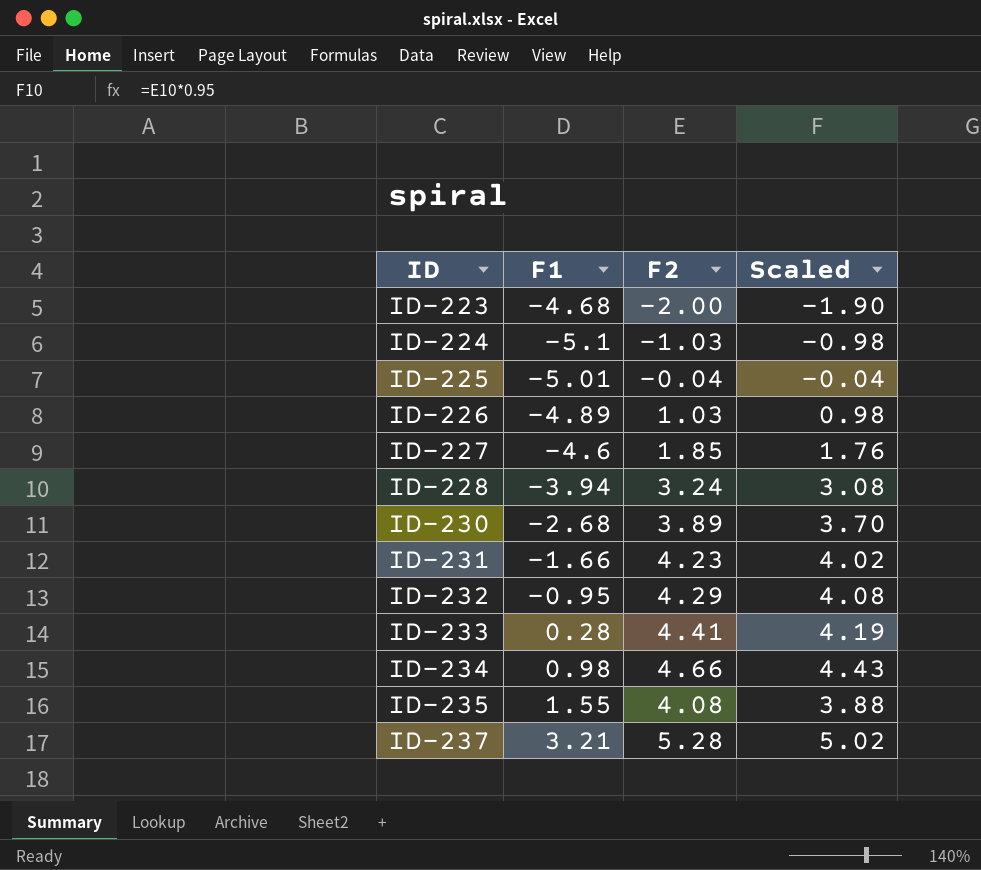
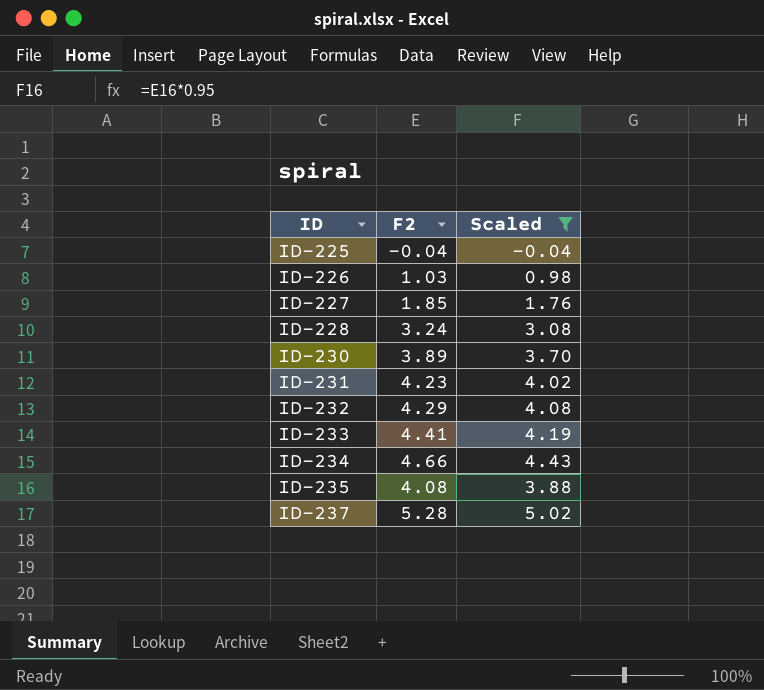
filter: none -> Scaled >= -0.04
column F1 | position: 2 -> none

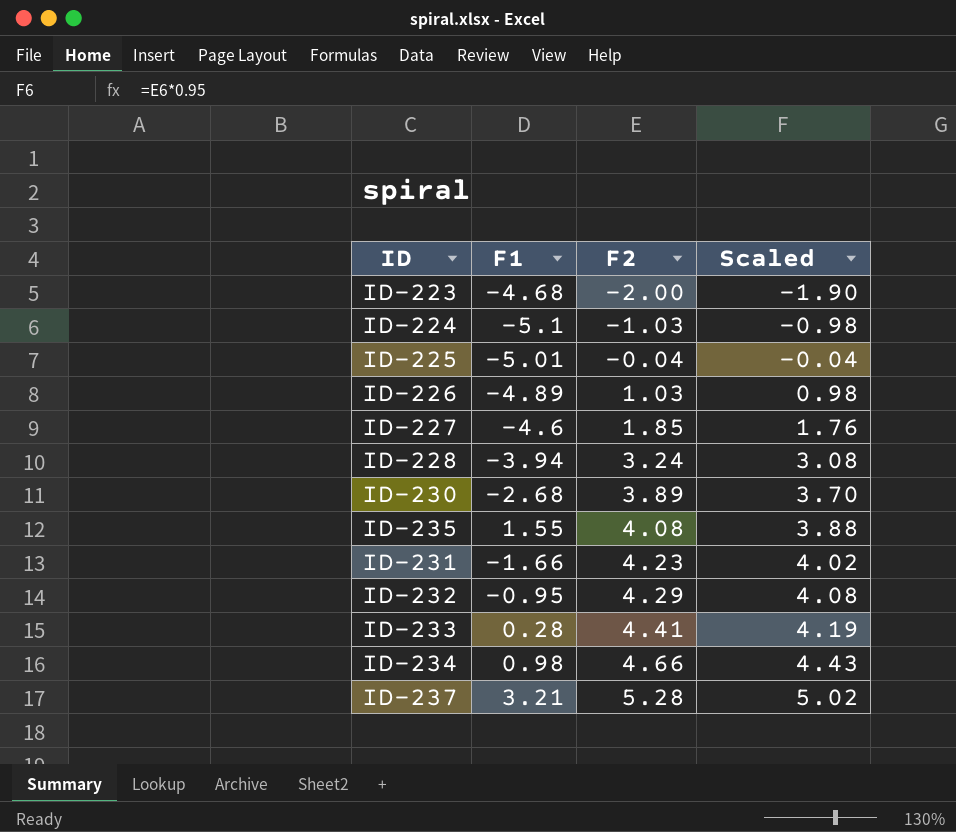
filter: Scaled >= -0.04 -> none
row order: ID ascending -> F2 ascending
column F1 | position: none -> 2

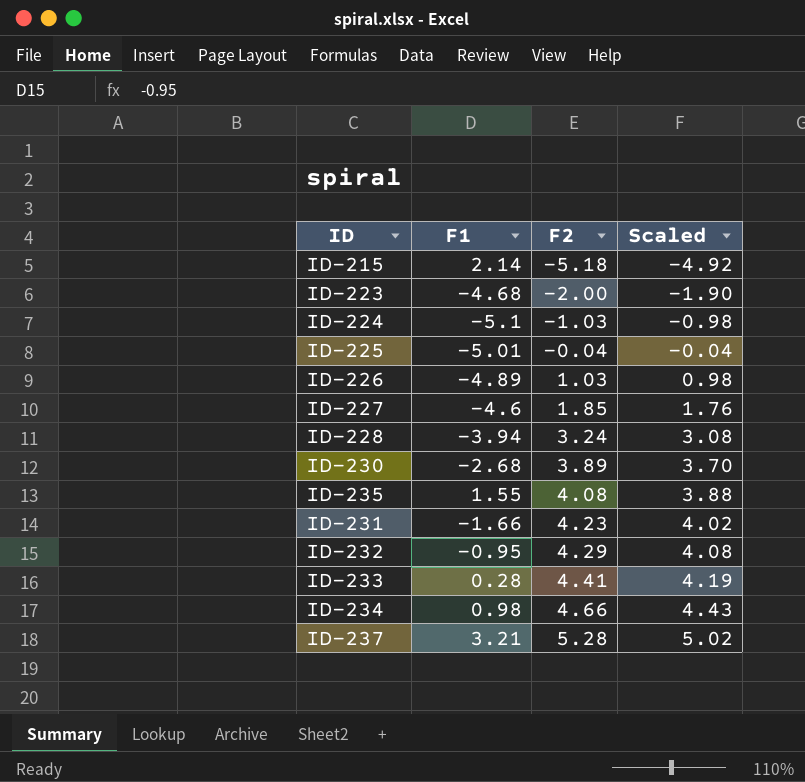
row ID-215: none -> 2.14 | -5.18 | -4.92

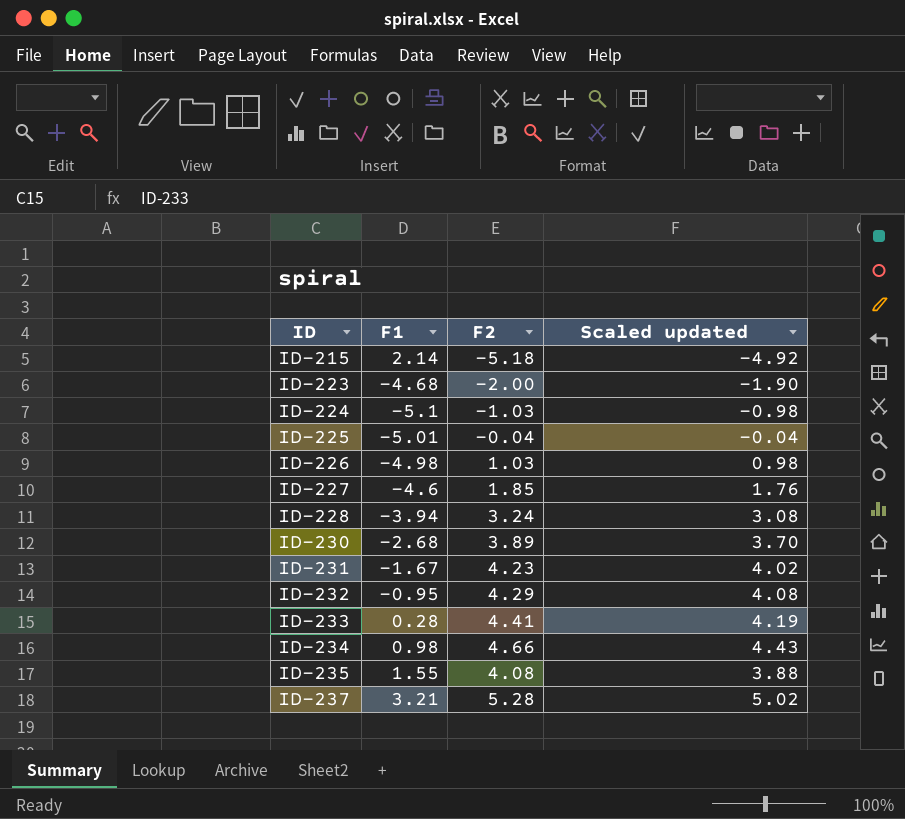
row order: F2 ascending -> ID ascending
column name: Scaled -> Scaled updated
ID-226 | F1: -4.89 -> -4.98
ID-231 | F1: -1.66 -> -1.67

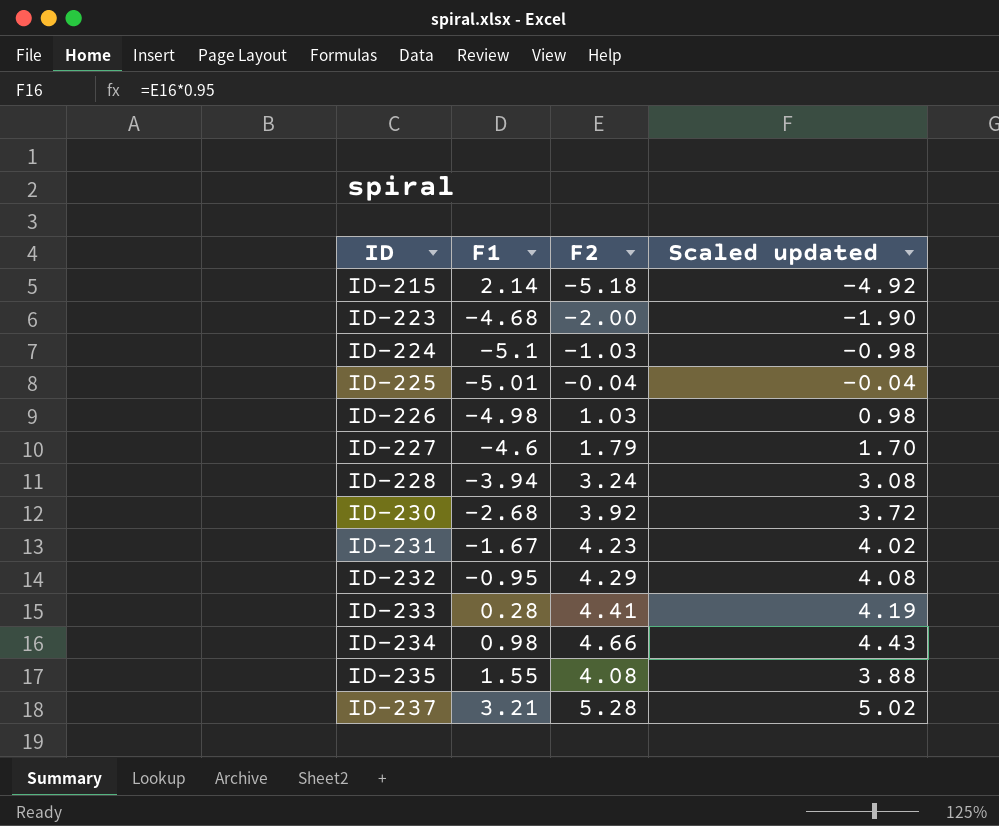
ID-227 | F2: 1.85 -> 1.79
ID-227 | Scaled updated: 1.76 -> 1.70
ID-230 | F2: 3.89 -> 3.92
ID-230 | Scaled updated: 3.70 -> 3.72

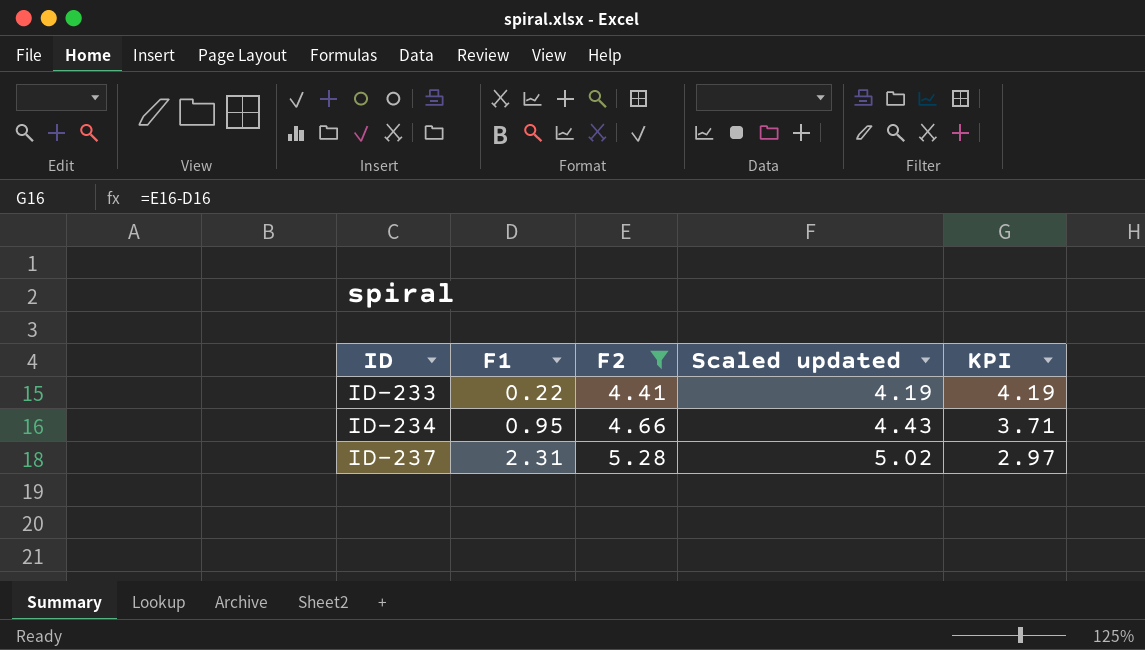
filter: none -> F2 >= 4.41
column KPI | formula: none -> [F2] - [F1]
ID-233 | F1: 0.28 -> 0.22
ID-234 | F1: 0.98 -> 0.95
ID-237 | F1: 3.21 -> 2.31

